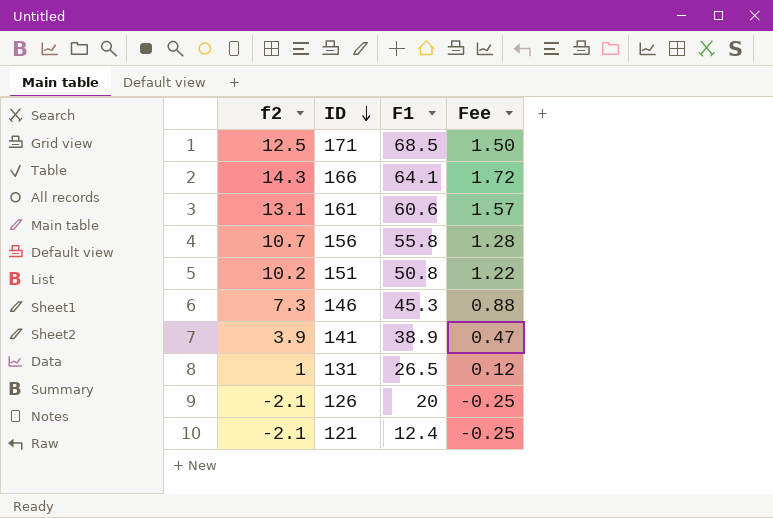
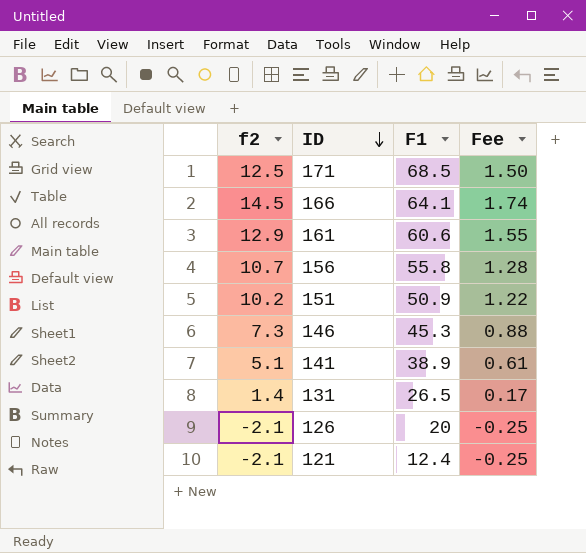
166 | f2: 14.3 -> 14.5
166 | Fee: 1.72 -> 1.74
161 | f2: 13.1 -> 12.9
161 | Fee: 1.57 -> 1.55
151 | F1: 50.8 -> 50.9
141 | f2: 3.9 -> 5.1
141 | Fee: 0.47 -> 0.61
131 | f2: 1 -> 1.4
131 | Fee: 0.12 -> 0.17

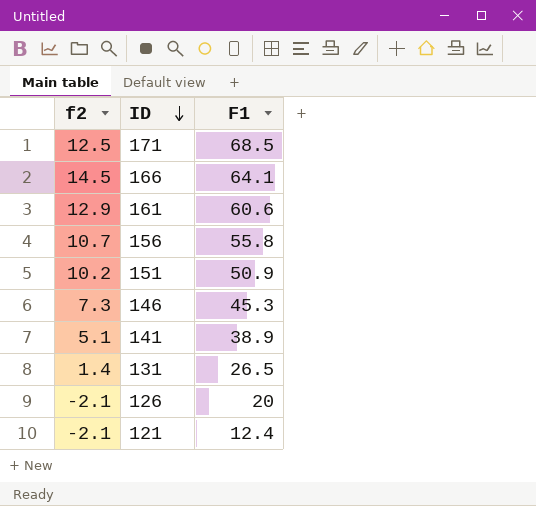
column Fee | formula: [f2] * 0.12 -> none

